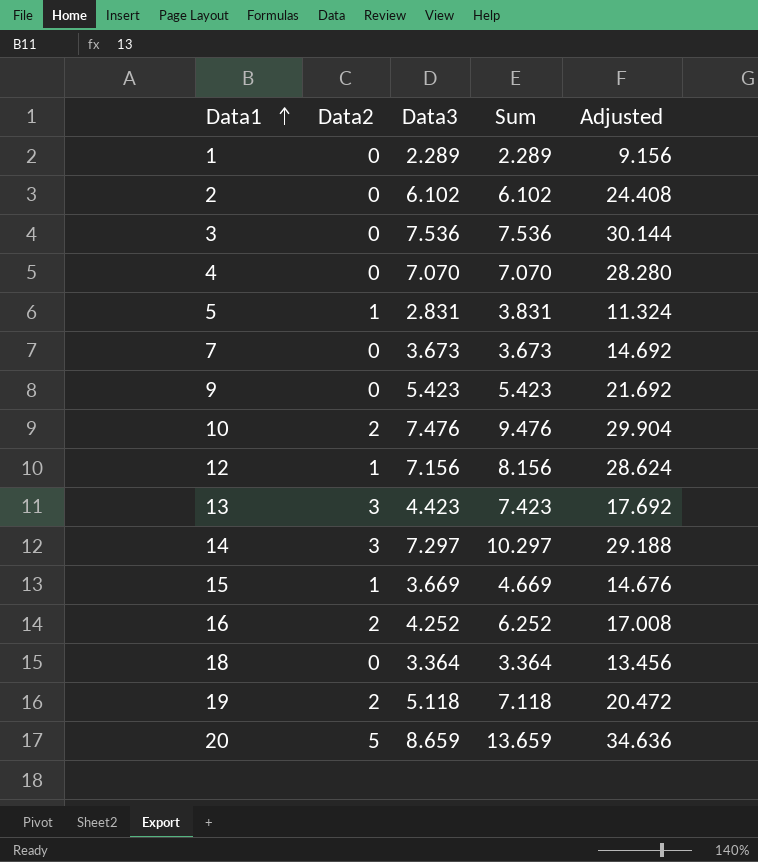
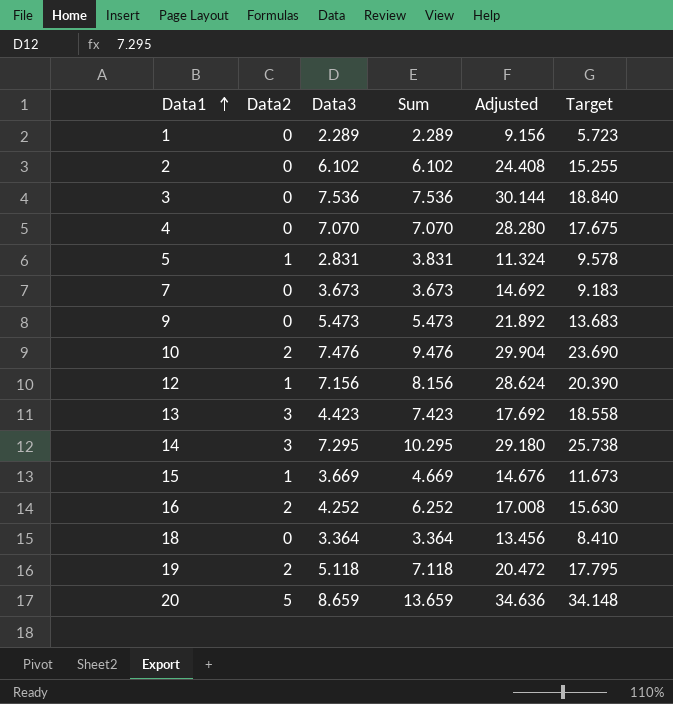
column Target | formula: none -> [Sum] * 2.5
9 | Data3: 5.423 -> 5.473
9 | Sum: 5.423 -> 5.473
9 | Adjusted: 21.692 -> 21.892
14 | Data3: 7.297 -> 7.295
14 | Sum: 10.297 -> 10.295
14 | Adjusted: 29.188 -> 29.180

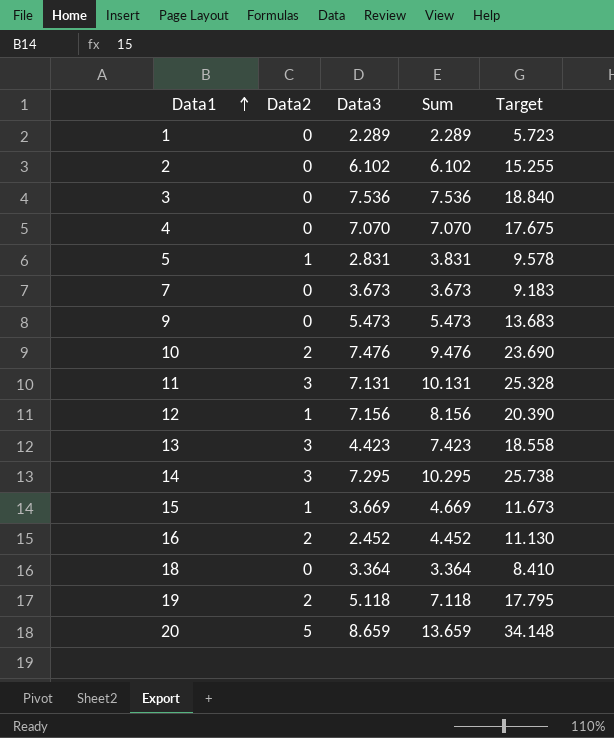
column Adjusted | formula: [Data3] * 4 -> none
row 11: none -> 3 | 7.131 | 10.131 | 25.328
16 | Data3: 4.252 -> 2.452
16 | Sum: 6.252 -> 4.452
16 | Target: 15.630 -> 11.130

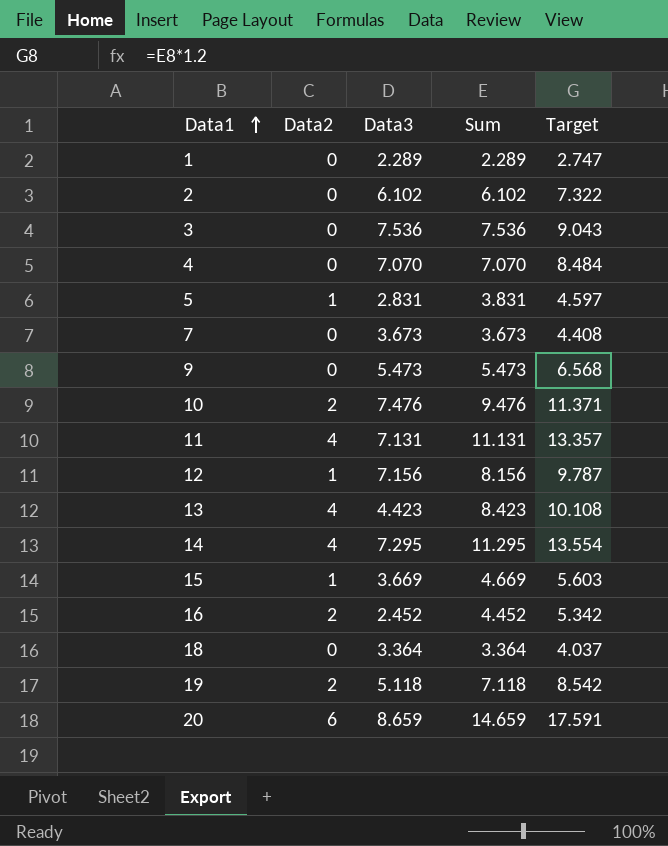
column Target | formula: [Sum] * 2.5 -> [Sum] * 1.2
11 | Data2: 3 -> 4
11 | Sum: 10.131 -> 11.131
13 | Data2: 3 -> 4
13 | Sum: 7.423 -> 8.423
14 | Data2: 3 -> 4
14 | Sum: 10.295 -> 11.295
20 | Data2: 5 -> 6
20 | Sum: 13.659 -> 14.659

